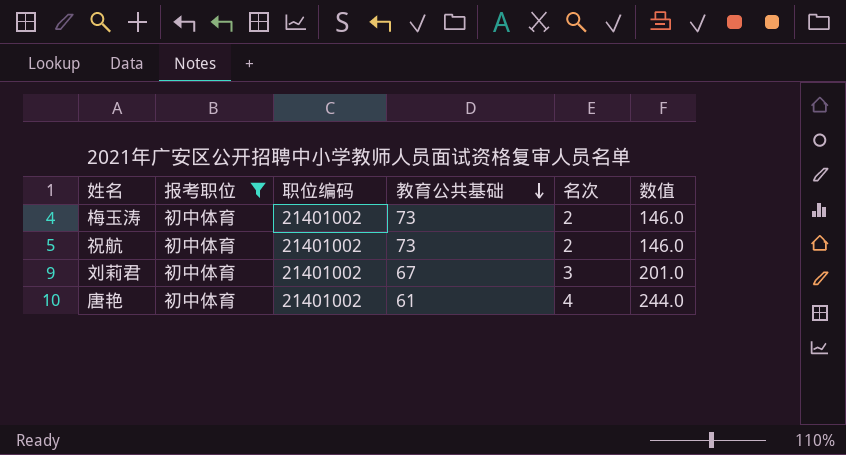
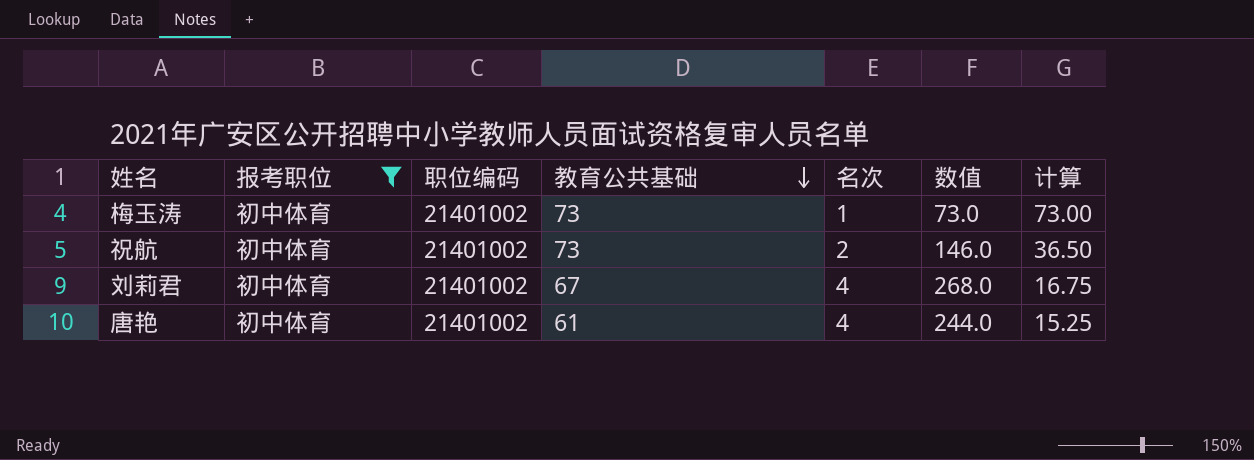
column 计算 | formula: none -> [教育公共基础] / [名次]
梅玉涛 | 名次: 2 -> 1
梅玉涛 | 数值: 146.0 -> 73.0
刘莉君 | 名次: 3 -> 4
刘莉君 | 数值: 201.0 -> 268.0

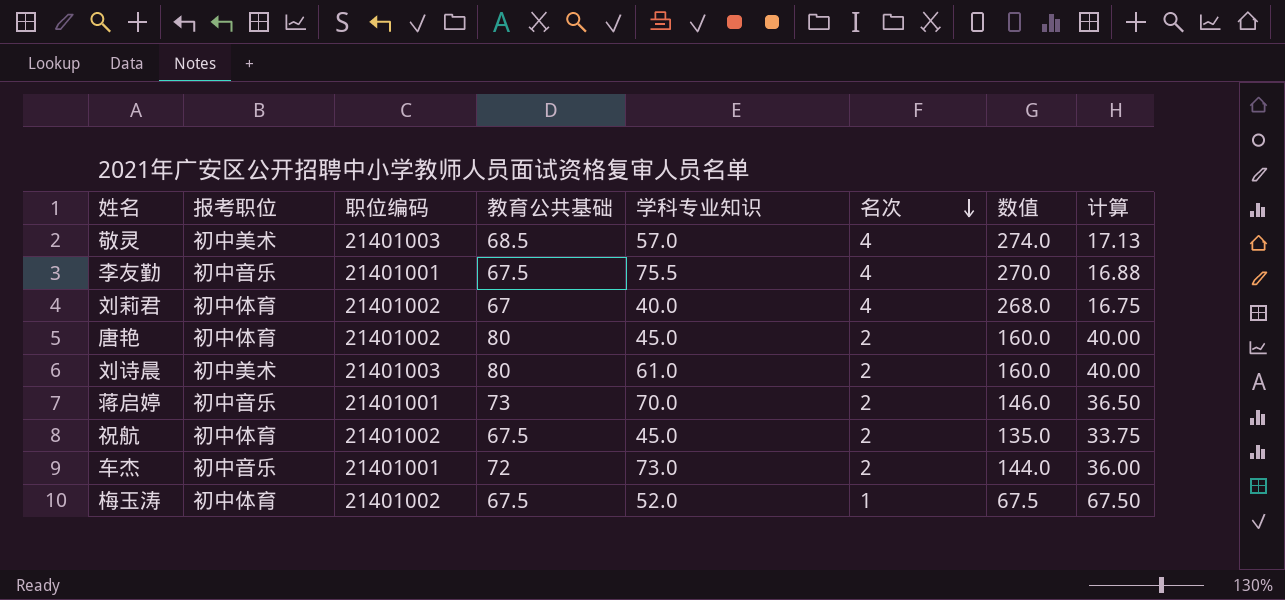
filter: 报考职位 = 初中体育 -> none
row order: 教育公共基础 descending -> 名次 descending
column 学科专业知识 | position: none -> 5
唐艳 | 教育公共基础: 61 -> 80
唐艳 | 名次: 4 -> 2
唐艳 | 数值: 244.0 -> 160.0
唐艳 | 计算: 15.25 -> 40.00
祝航 | 教育公共基础: 73 -> 67.5
祝航 | 数值: 146.0 -> 135.0
祝航 | 计算: 36.50 -> 33.75
梅玉涛 | 教育公共基础: 73 -> 67.5
梅玉涛 | 数值: 73.0 -> 67.5
梅玉涛 | 计算: 73.00 -> 67.50

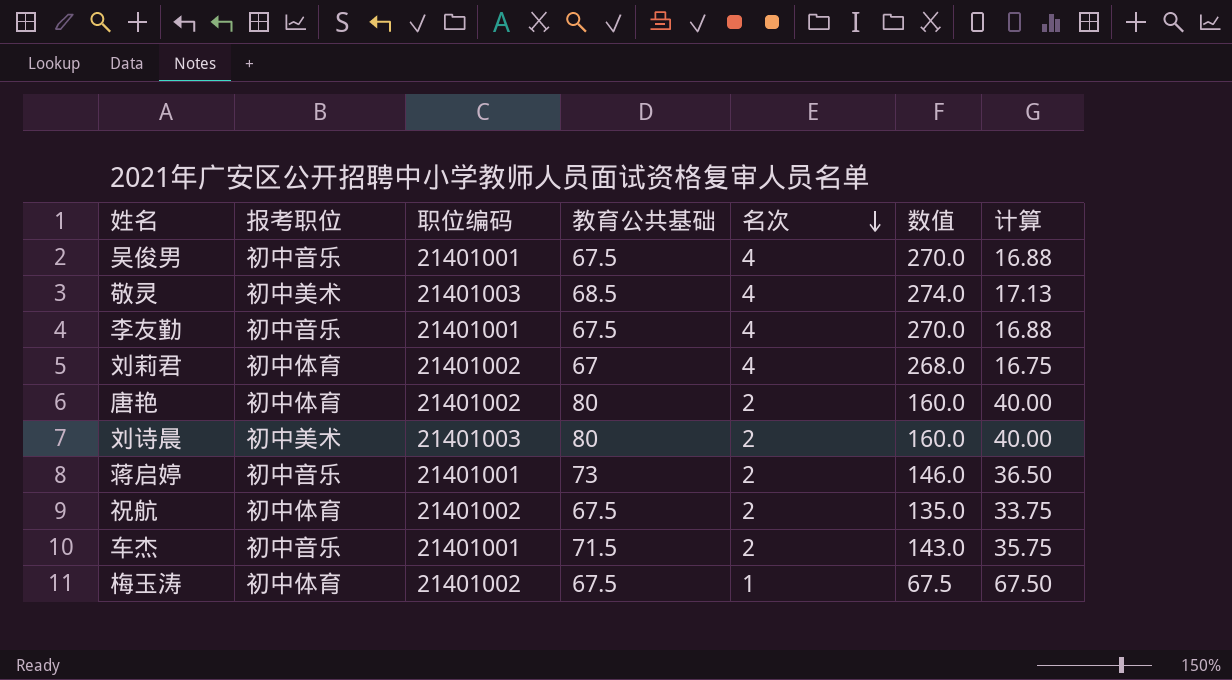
column 学科专业知识 | position: 5 -> none
row 吴俊男: none -> 初中音乐 | 21401001 | 67.5 | 4 | 270.0 | 16.88
车杰 | 教育公共基础: 72 -> 71.5
车杰 | 数值: 144.0 -> 143.0
车杰 | 计算: 36.00 -> 35.75

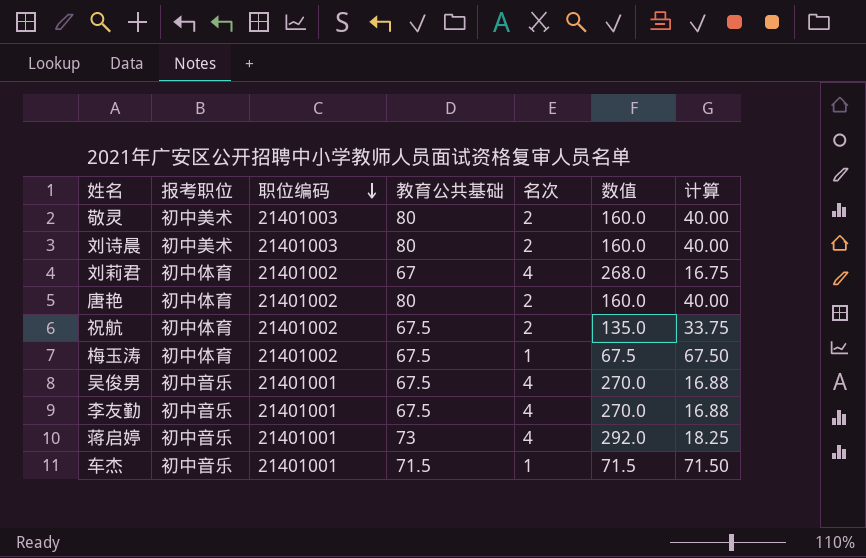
row order: 名次 descending -> 职位编码 descending
敬灵 | 教育公共基础: 68.5 -> 80
敬灵 | 名次: 4 -> 2
敬灵 | 数值: 274.0 -> 160.0
敬灵 | 计算: 17.13 -> 40.00
蒋启婷 | 名次: 2 -> 4
蒋启婷 | 数值: 146.0 -> 292.0
蒋启婷 | 计算: 36.50 -> 18.25
车杰 | 名次: 2 -> 1
车杰 | 数值: 143.0 -> 71.5
车杰 | 计算: 35.75 -> 71.50

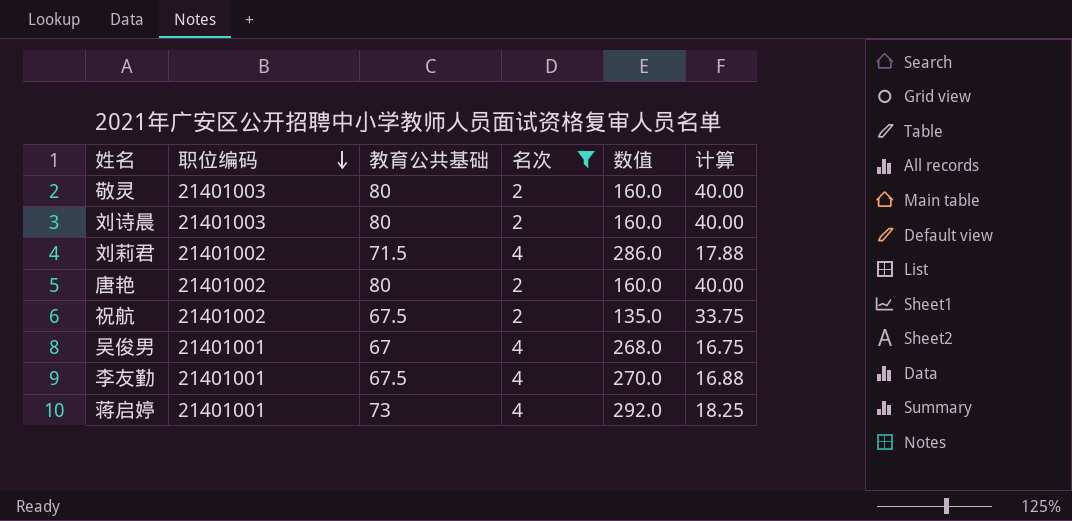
filter: none -> 名次 != 1
column 报考职位 | position: 2 -> none
刘莉君 | 教育公共基础: 67 -> 71.5
刘莉君 | 数值: 268.0 -> 286.0
刘莉君 | 计算: 16.75 -> 17.88
吴俊男 | 教育公共基础: 67.5 -> 67
吴俊男 | 数值: 270.0 -> 268.0
吴俊男 | 计算: 16.88 -> 16.75

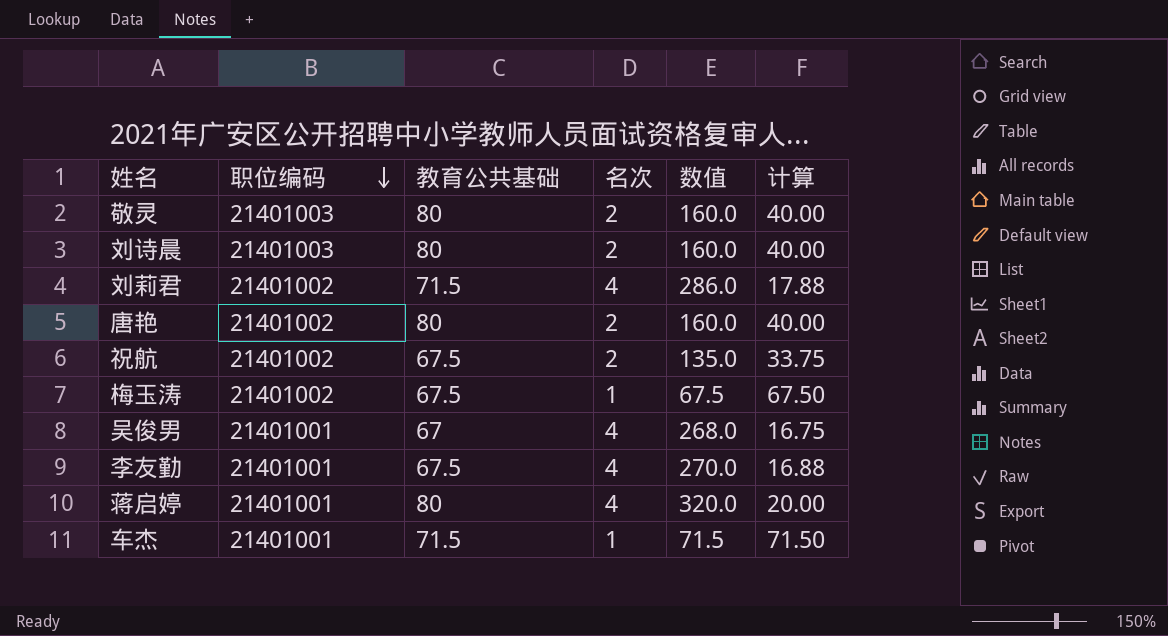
filter: 名次 != 1 -> none
蒋启婷 | 教育公共基础: 73 -> 80
蒋启婷 | 数值: 292.0 -> 320.0
蒋启婷 | 计算: 18.25 -> 20.00

